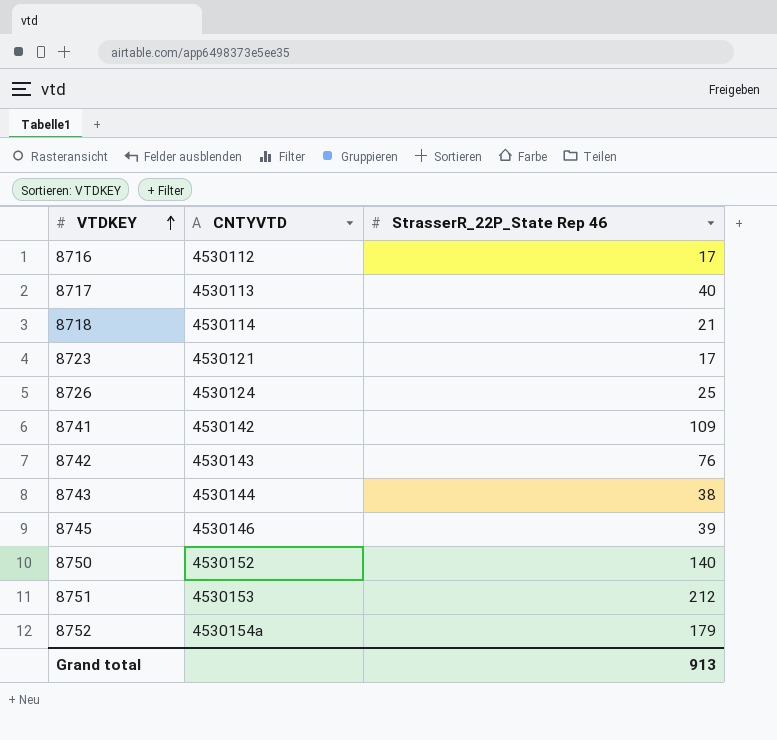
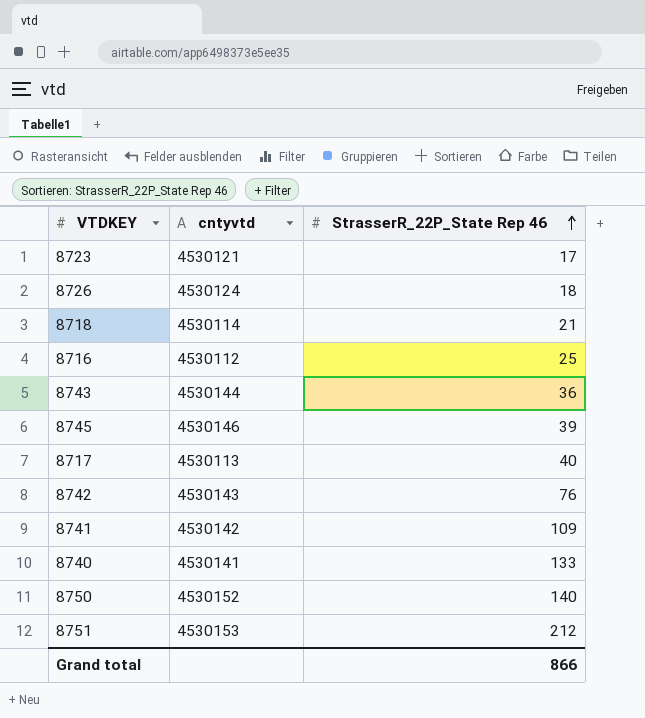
row order: VTDKEY ascending -> StrasserR_22P_State Rep 46 ascending
column name: CNTYVTD -> cntyvtd
row 8752: 4530154a | 179 -> none
8726 | StrasserR_22P_State Rep 46: 25 -> 18
8716 | StrasserR_22P_State Rep 46: 17 -> 25
8743 | StrasserR_22P_State Rep 46: 38 -> 36
row 8740: none -> 4530141 | 133
Grand total | StrasserR_22P_State Rep 46: 913 -> 866

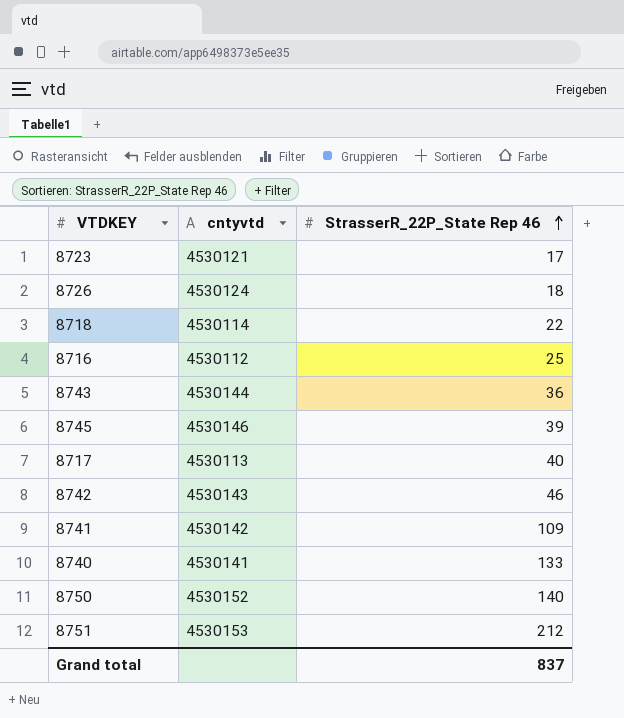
8718 | StrasserR_22P_State Rep 46: 21 -> 22
8742 | StrasserR_22P_State Rep 46: 76 -> 46
Grand total | StrasserR_22P_State Rep 46: 866 -> 837

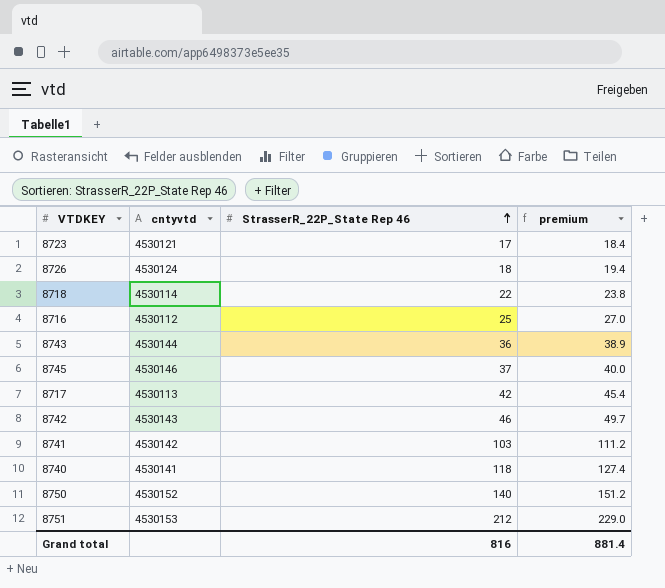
column premium | formula: none -> [StrasserR_22P_State Rep 46] * 1.08
8745 | StrasserR_22P_State Rep 46: 39 -> 37
8717 | StrasserR_22P_State Rep 46: 40 -> 42
8741 | StrasserR_22P_State Rep 46: 109 -> 103
8740 | StrasserR_22P_State Rep 46: 133 -> 118
Grand total | StrasserR_22P_State Rep 46: 837 -> 816

